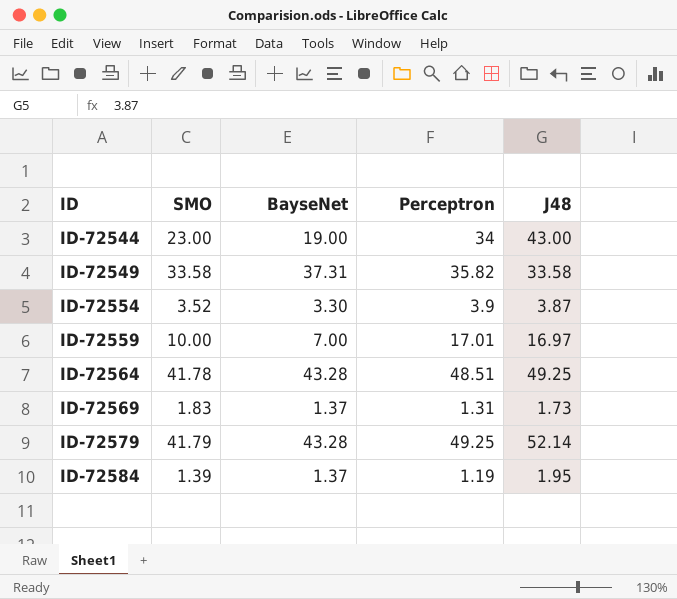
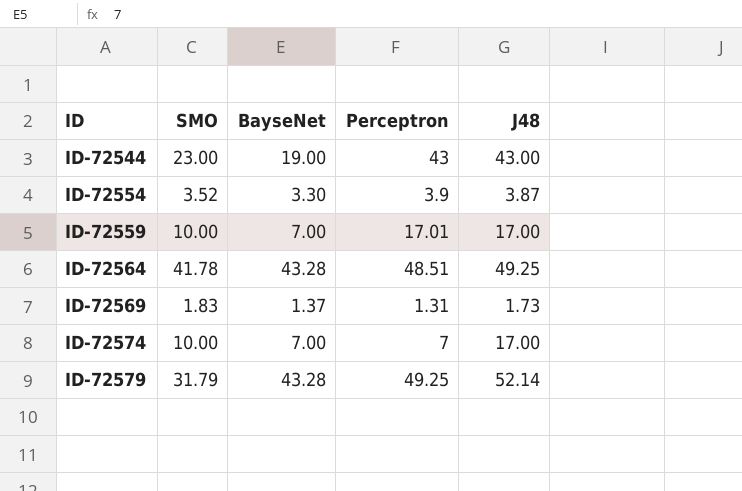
row ID-72549: 33.58 | 37.31 | 35.82 | 33.58 -> none
row ID-72584: 1.39 | 1.37 | 1.19 | 1.95 -> none
ID-72544 | Perceptron: 34 -> 43
ID-72559 | J48: 16.97 -> 17.00
row ID-72574: none -> 10.00 | 7.00 | 7 | 17.00
ID-72579 | SMO: 41.79 -> 31.79

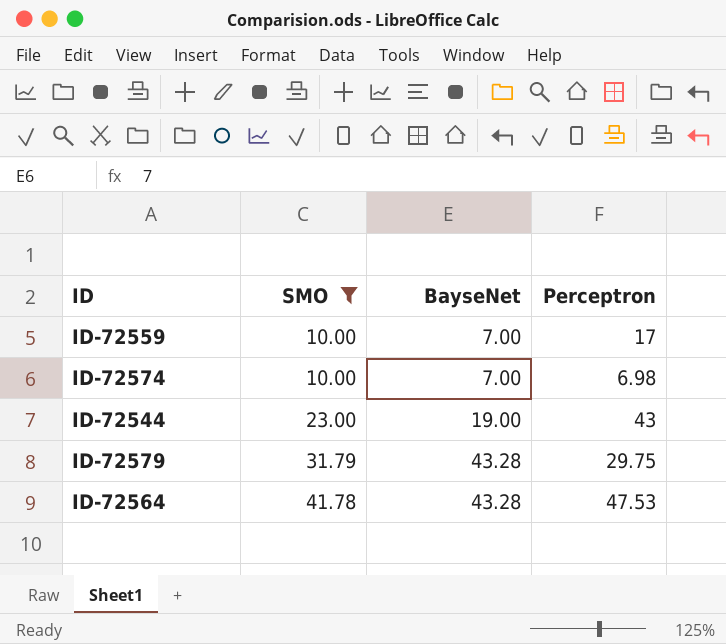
filter: none -> SMO >= 10.00
row order: ID ascending -> SMO ascending
column J48 | position: 5 -> none
ID-72559 | Perceptron: 17.01 -> 17
ID-72574 | Perceptron: 7 -> 6.98
ID-72579 | Perceptron: 49.25 -> 29.75
ID-72564 | Perceptron: 48.51 -> 47.53

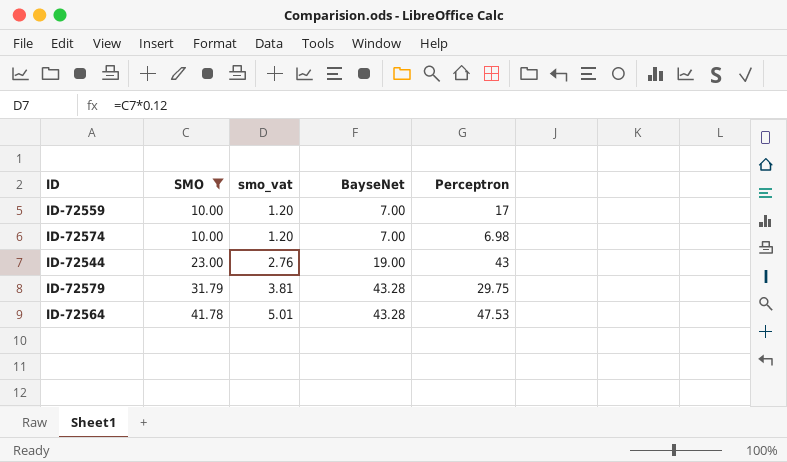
column smo_vat | formula: none -> [SMO] * 0.12

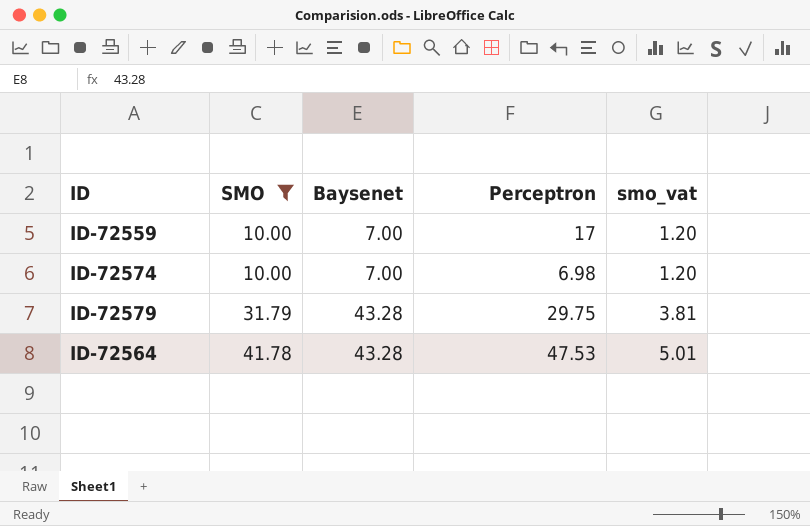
column name: BayseNet -> Baysenet
column smo_vat | position: 3 -> 5
row ID-72544: 23.00 | 2.76 | 19.00 | 43 -> none

